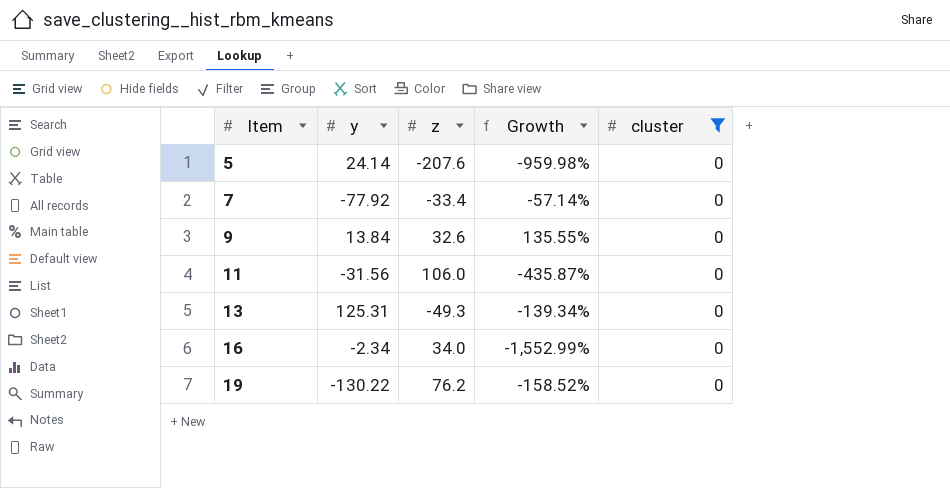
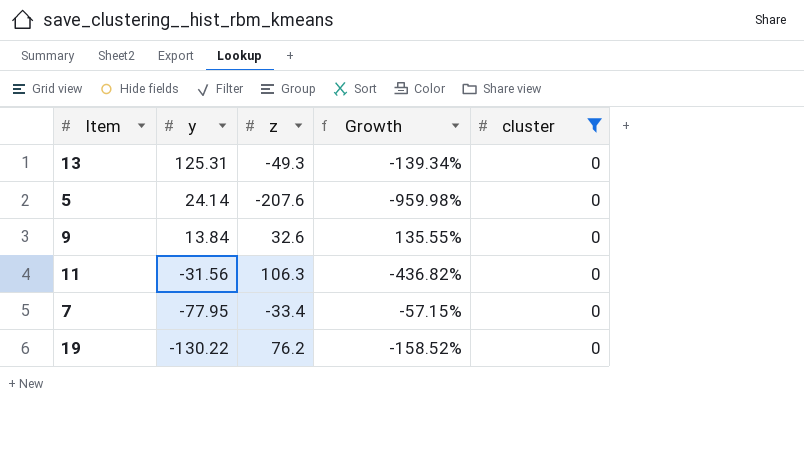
row order: Item ascending -> y descending
row 16: -2.34 | 34.0 | -1,552.99% | 0 -> none
11 | z: 106.0 -> 106.3
11 | Growth: -435.87% -> -436.82%
7 | y: -77.92 -> -77.95
7 | Growth: -57.14% -> -57.15%

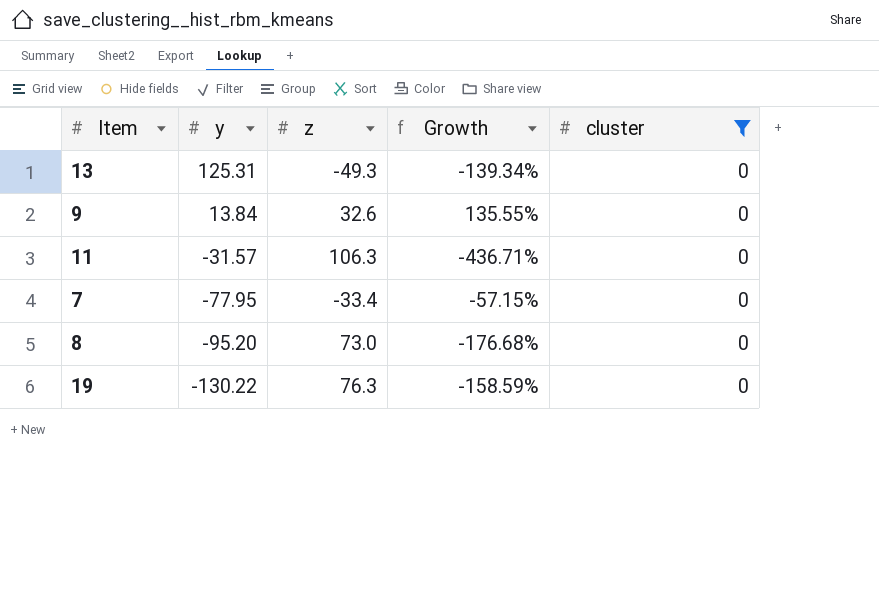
row 5: 24.14 | -207.6 | -959.98% | 0 -> none
11 | y: -31.56 -> -31.57
11 | Growth: -436.82% -> -436.71%
row 8: none -> -95.20 | 73.0 | -176.68% | 0
19 | z: 76.2 -> 76.3
19 | Growth: -158.52% -> -158.59%

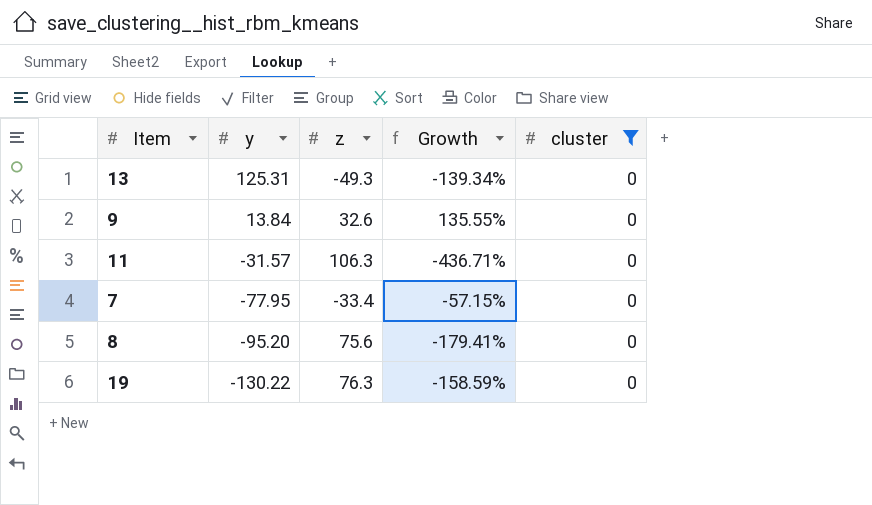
8 | z: 73.0 -> 75.6
8 | Growth: -176.68% -> -179.41%

